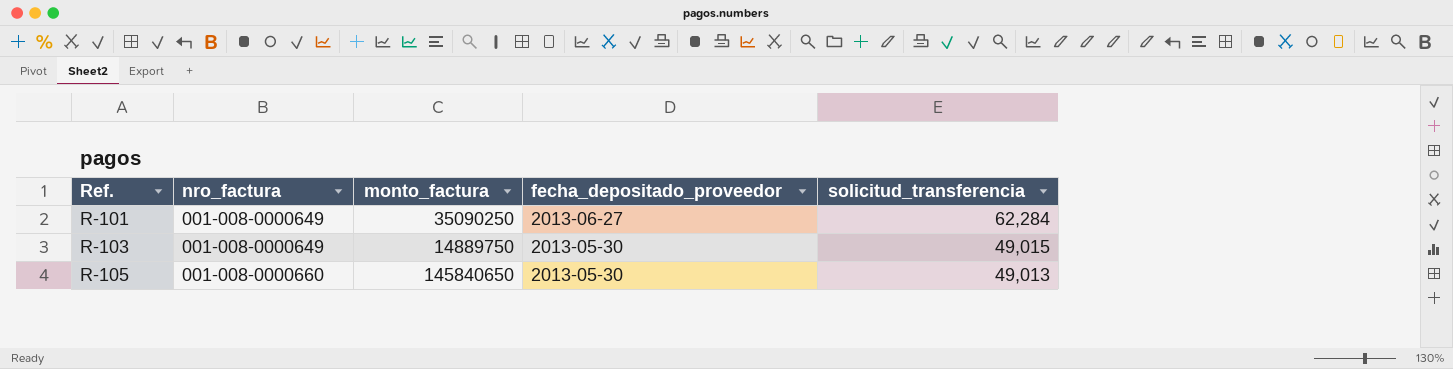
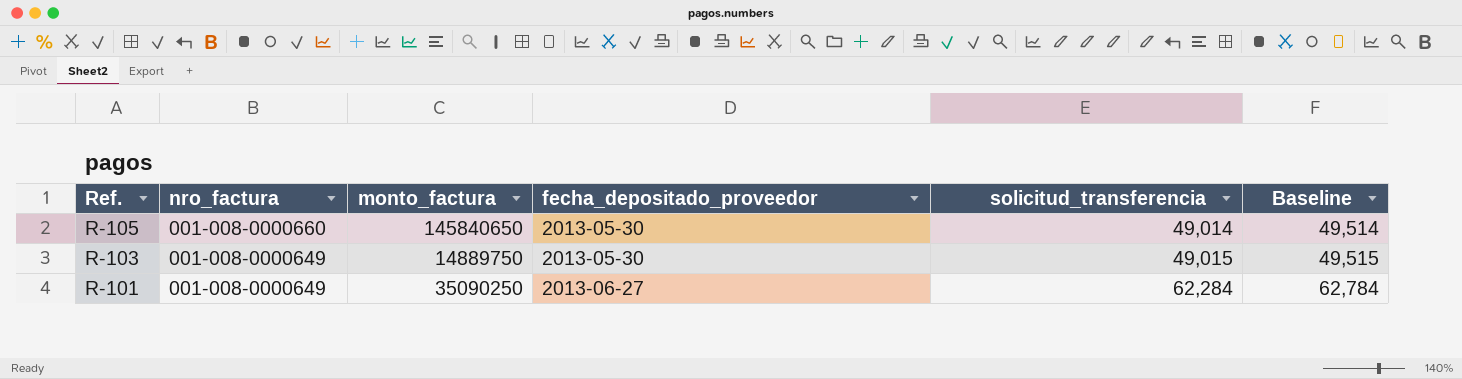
row order: Ref. ascending -> Ref. descending
column Baseline | formula: none -> [solicitud_transferencia] + 500
R-105 | solicitud_transferencia: 49,013 -> 49,014

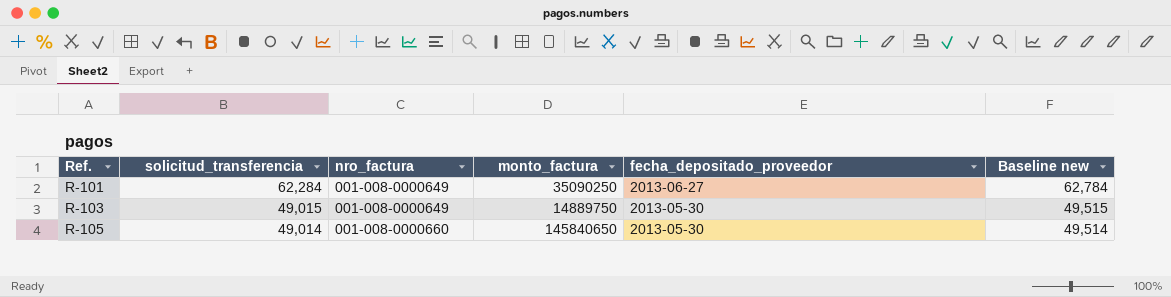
row order: Ref. descending -> Ref. ascending
column solicitud_transferencia | position: 5 -> 2
column name: Baseline -> Baseline new

